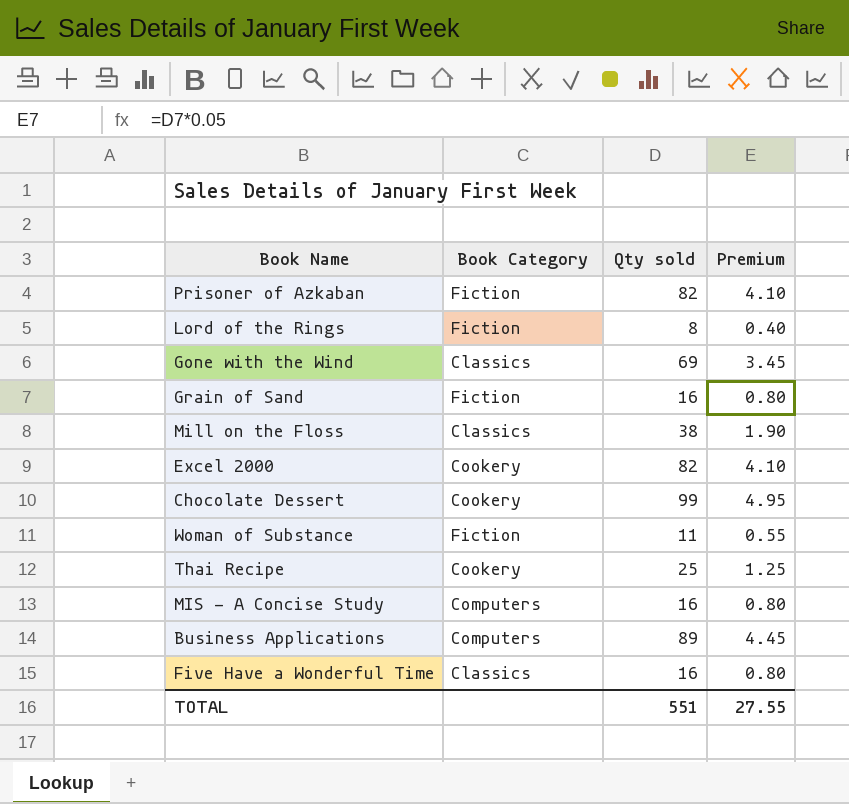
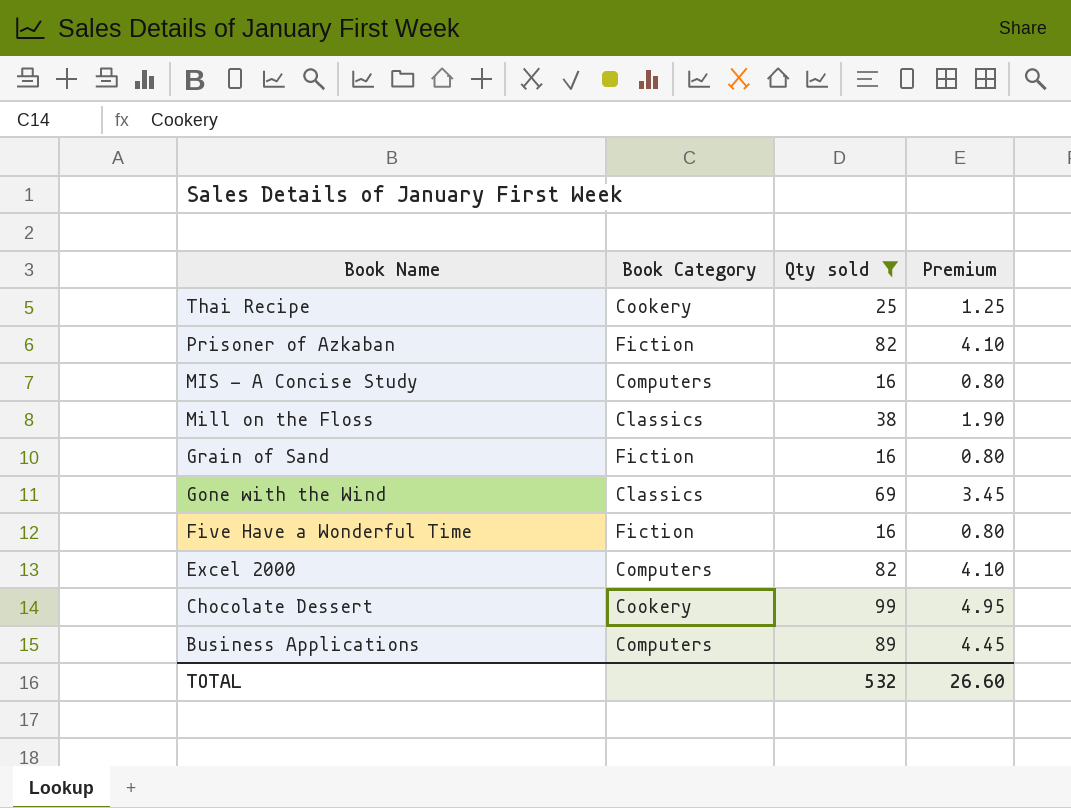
filter: none -> Qty sold >= 16
row order: none -> Book Name descending
Five Have a Wonderful Time | Book Category: Classics -> Fiction
Excel 2000 | Book Category: Cookery -> Computers
TOTAL | Qty sold: 551 -> 532
TOTAL | Premium: 27.55 -> 26.60

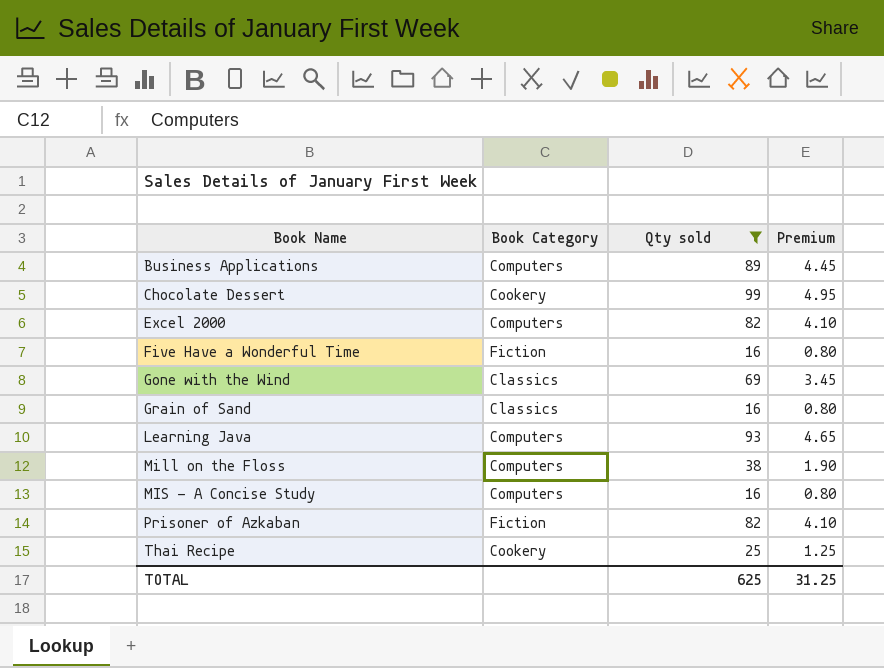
row order: Book Name descending -> Book Name ascending
Grain of Sand | Book Category: Fiction -> Classics
row Learning Java: none -> Computers | 93 | 4.65
Mill on the Floss | Book Category: Classics -> Computers
TOTAL | Qty sold: 532 -> 625
TOTAL | Premium: 26.60 -> 31.25

